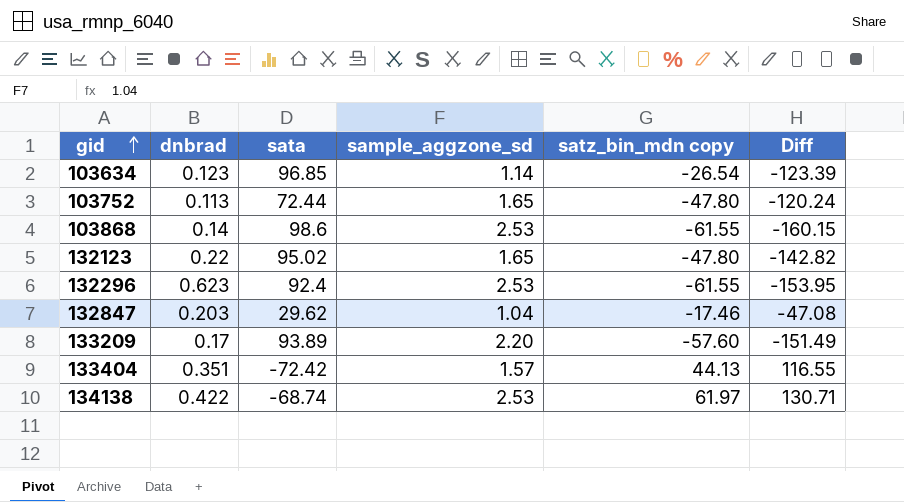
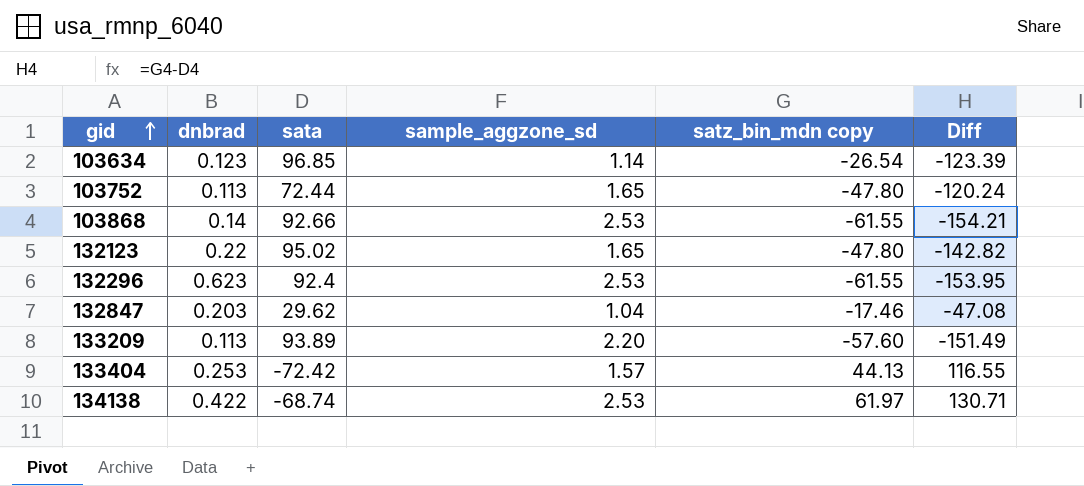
103868 | sata: 98.6 -> 92.66
103868 | Diff: -160.15 -> -154.21
133209 | dnbrad: 0.17 -> 0.113
133404 | dnbrad: 0.351 -> 0.253

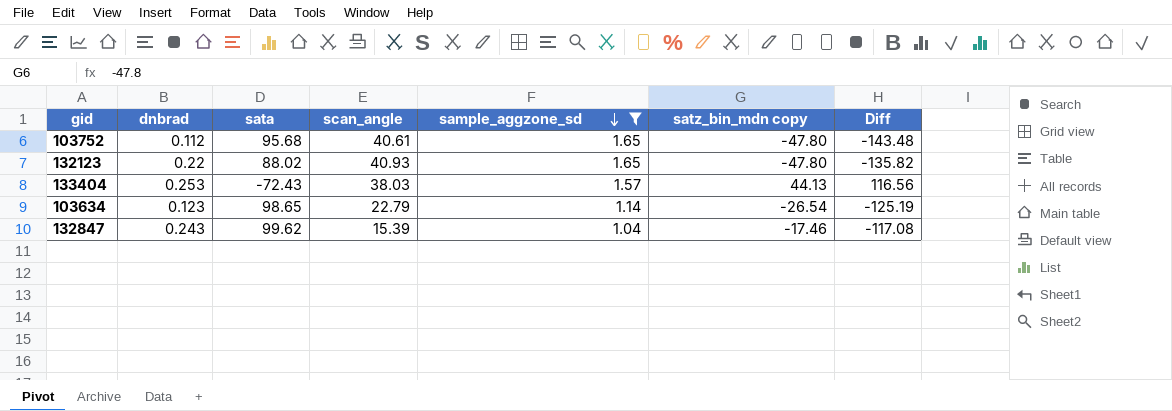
filter: none -> sample_aggzone_sd <= 1.65
row order: gid ascending -> sample_aggzone_sd descending
column scan_angle | position: none -> 4
103752 | dnbrad: 0.113 -> 0.112
103752 | sata: 72.44 -> 95.68
103752 | Diff: -120.24 -> -143.48
132123 | sata: 95.02 -> 88.02
132123 | Diff: -142.82 -> -135.82
133404 | sata: -72.42 -> -72.43
133404 | Diff: 116.55 -> 116.56
103634 | sata: 96.85 -> 98.65
103634 | Diff: -123.39 -> -125.19
132847 | dnbrad: 0.203 -> 0.243
132847 | sata: 29.62 -> 99.62
132847 | Diff: -47.08 -> -117.08

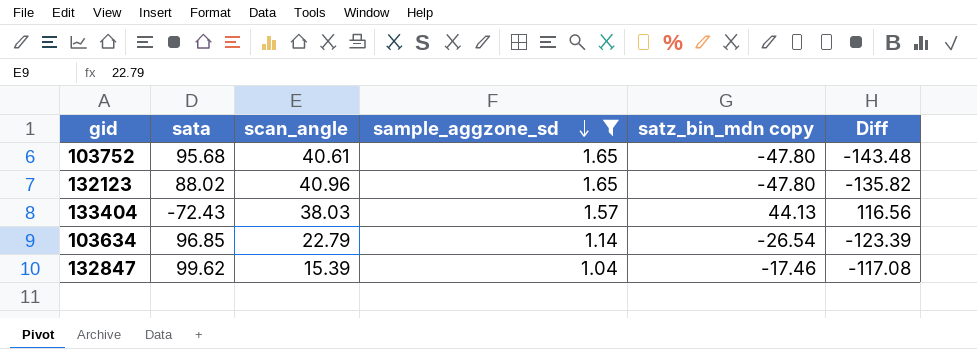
column dnbrad | position: 2 -> none
132123 | scan_angle: 40.93 -> 40.96
103634 | sata: 98.65 -> 96.85
103634 | Diff: -125.19 -> -123.39

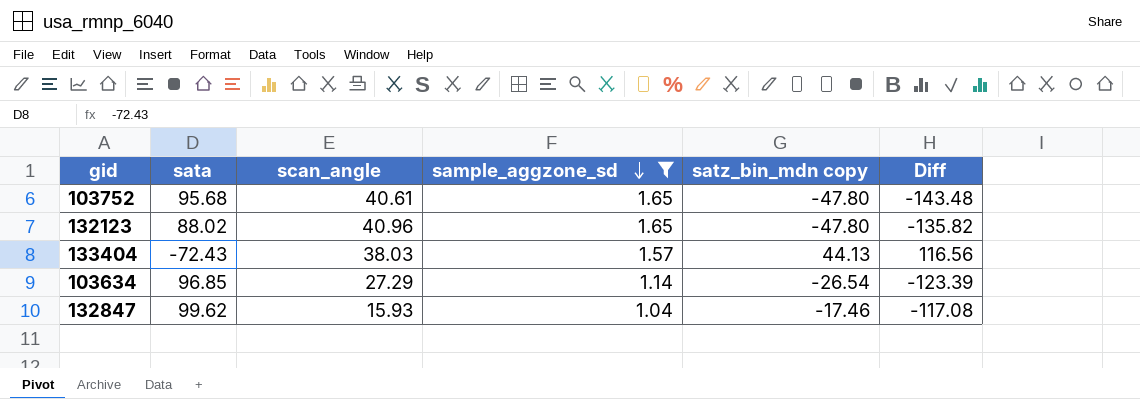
103634 | scan_angle: 22.79 -> 27.29
132847 | scan_angle: 15.39 -> 15.93

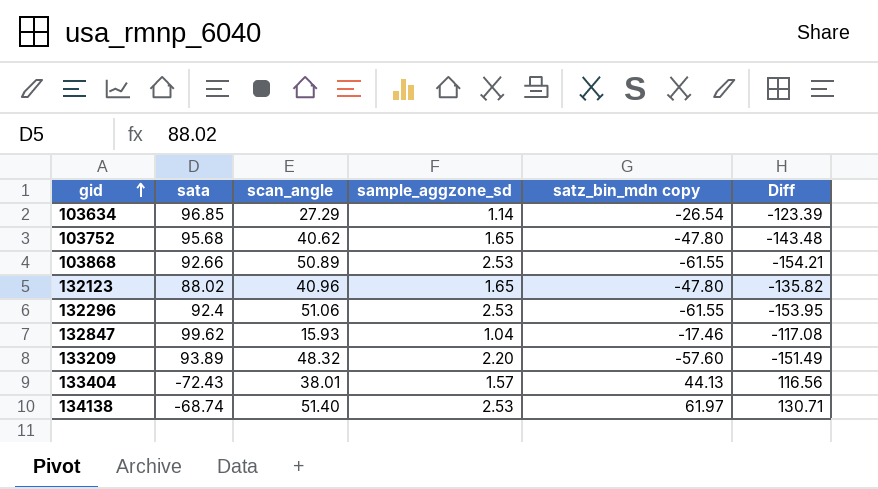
filter: sample_aggzone_sd <= 1.65 -> none
row order: sample_aggzone_sd descending -> gid ascending
103752 | scan_angle: 40.61 -> 40.62
133404 | scan_angle: 38.03 -> 38.01

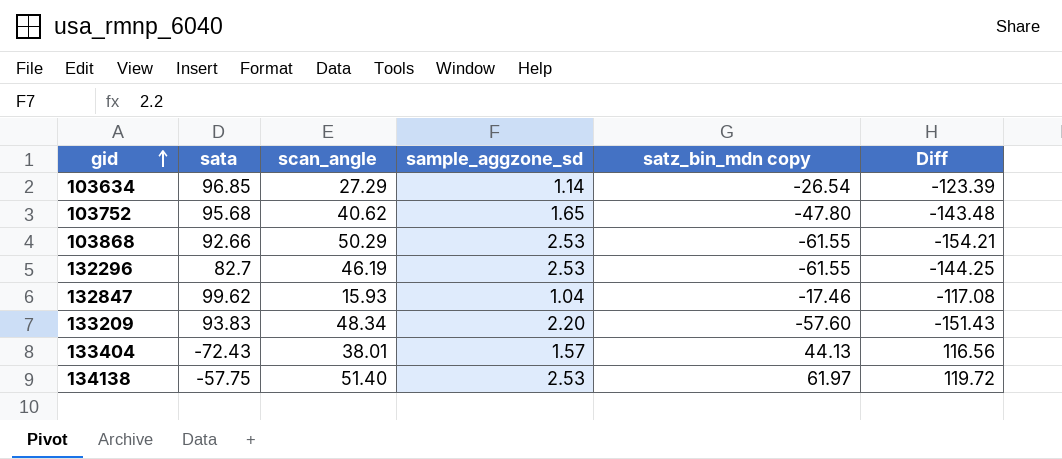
row 132123: 88.02 | 40.96 | 1.65 | -47.80 | -135.82 -> none
103868 | scan_angle: 50.89 -> 50.29
132296 | sata: 92.4 -> 82.7
132296 | scan_angle: 51.06 -> 46.19
132296 | Diff: -153.95 -> -144.25
133209 | sata: 93.89 -> 93.83
133209 | scan_angle: 48.32 -> 48.34
133209 | Diff: -151.49 -> -151.43
134138 | sata: -68.74 -> -57.75
134138 | Diff: 130.71 -> 119.72

